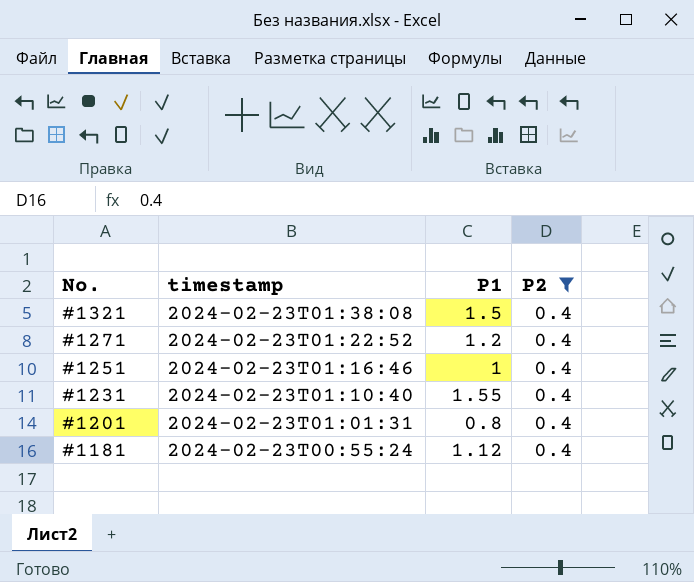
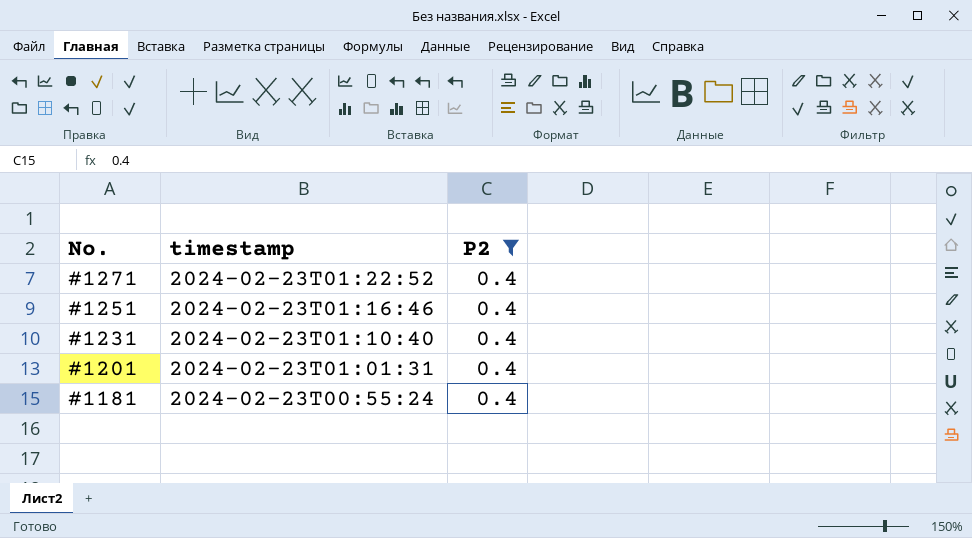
column P1 | position: 3 -> none
row #1321: 2024-02-23T01:38:08 | 1.5 | 0.4 -> none

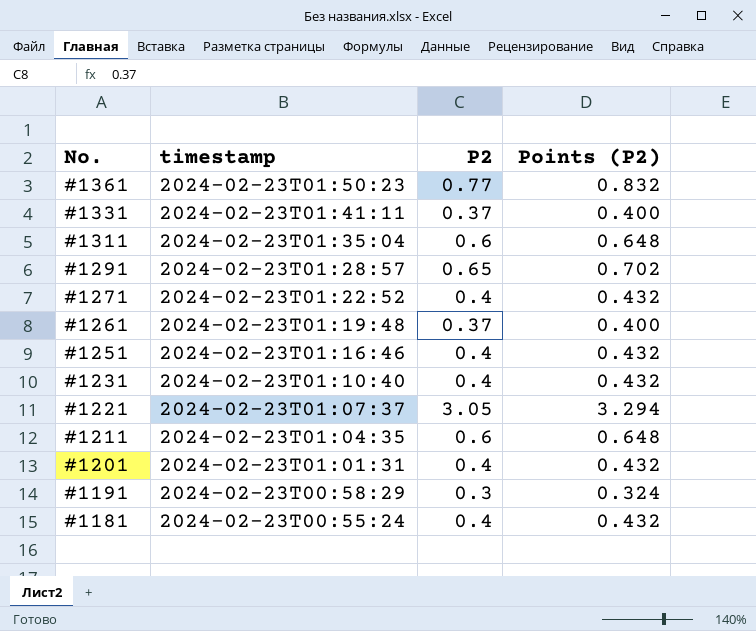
filter: P2 = 0.4 -> none
column Points (P2) | formula: none -> [P2] * 1.08

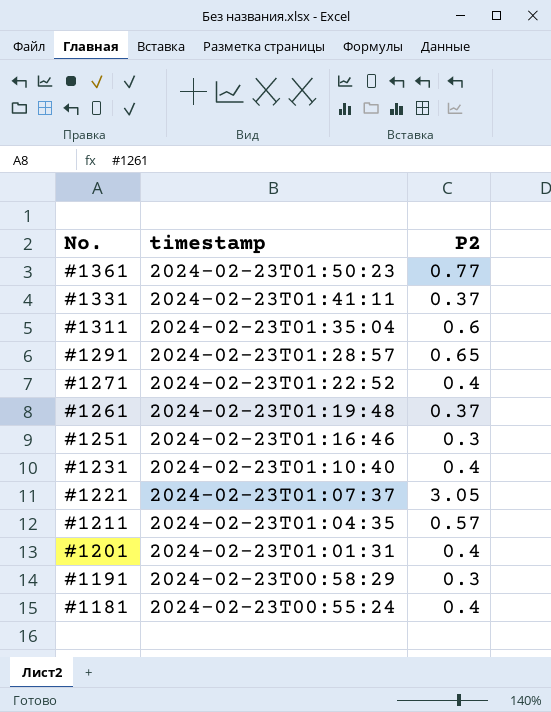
column Points (P2) | formula: [P2] * 1.08 -> none
#1251 | P2: 0.4 -> 0.3
#1211 | P2: 0.6 -> 0.57

